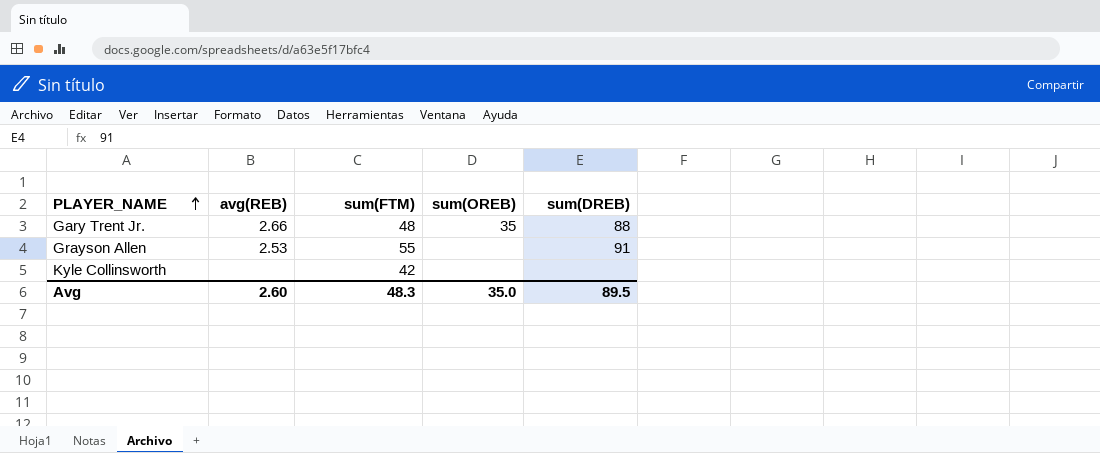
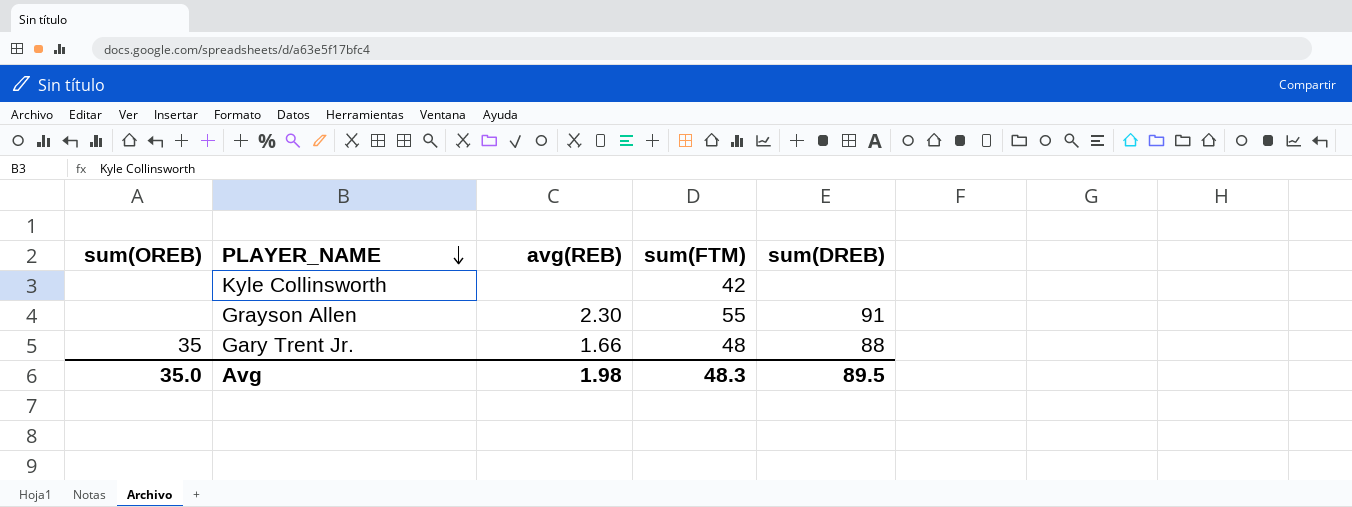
row order: PLAYER_NAME ascending -> PLAYER_NAME descending
column sum(OREB) | position: 4 -> 1
Grayson Allen | avg(REB): 2.53 -> 2.30
Gary Trent Jr. | avg(REB): 2.66 -> 1.66
Avg | avg(REB): 2.60 -> 1.98

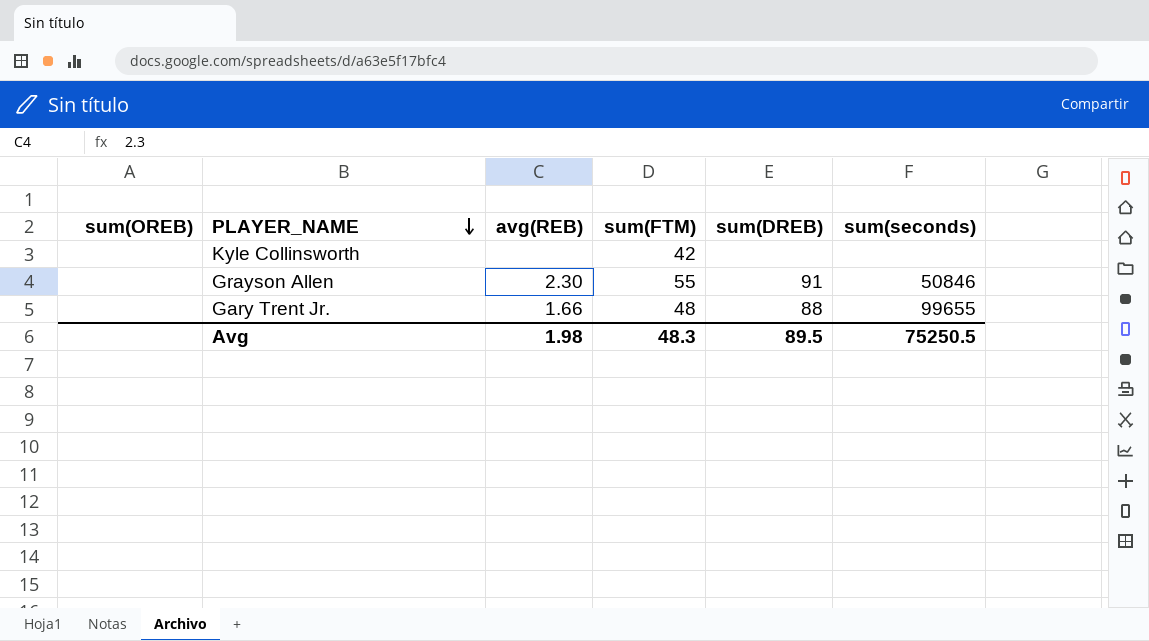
column sum(seconds) | position: none -> 6
Gary Trent Jr. | sum(OREB): 35 -> none
Avg | sum(OREB): 35.0 -> none

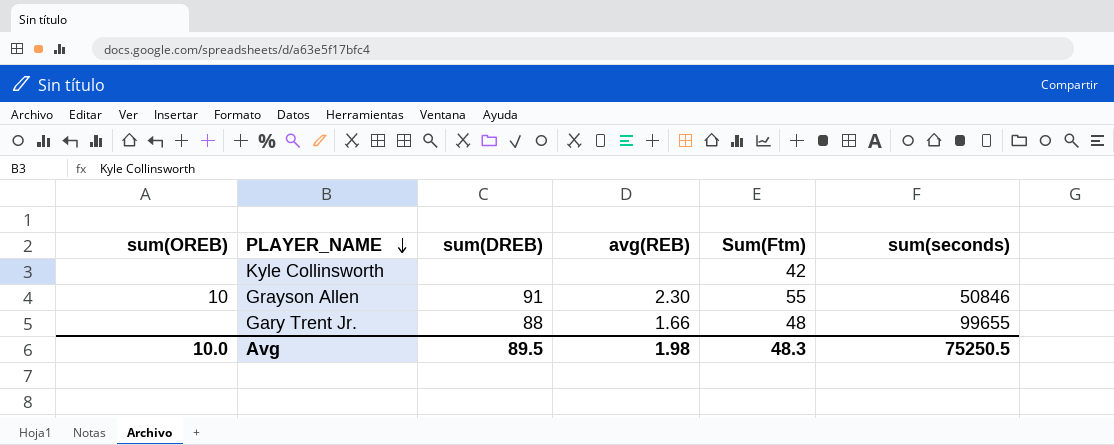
column sum(DREB) | position: 5 -> 3
column name: sum(FTM) -> Sum(Ftm)
Grayson Allen | sum(OREB): none -> 10
Avg | sum(OREB): none -> 10.0

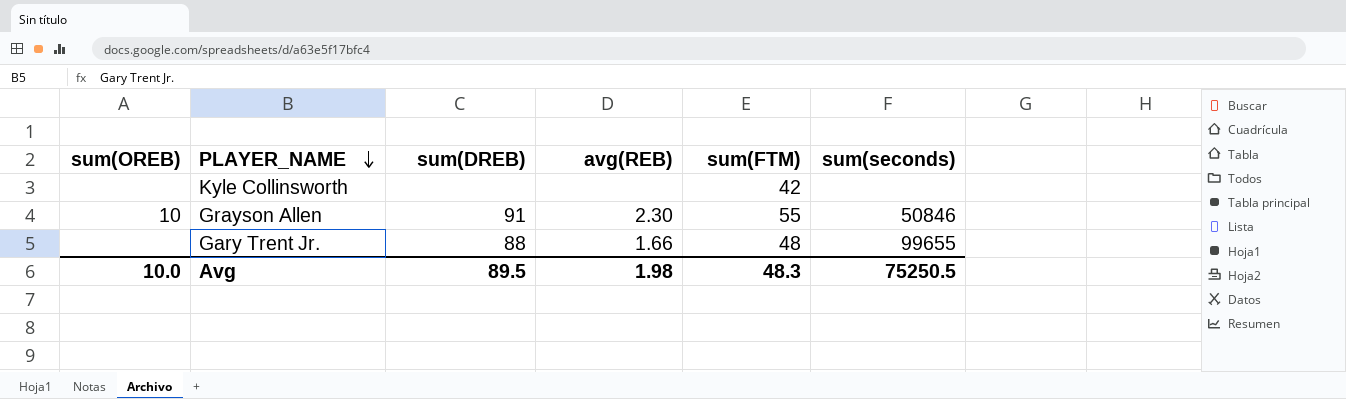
column name: Sum(Ftm) -> sum(FTM)

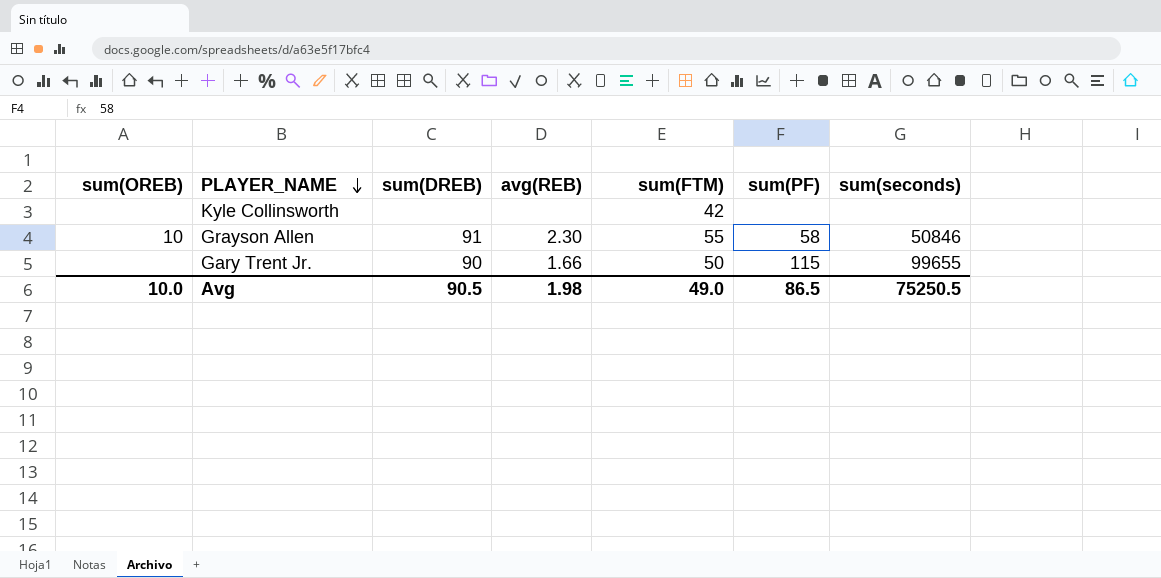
column sum(PF) | position: none -> 6
Gary Trent Jr. | sum(DREB): 88 -> 90
Gary Trent Jr. | sum(FTM): 48 -> 50
Avg | sum(DREB): 89.5 -> 90.5
Avg | sum(FTM): 48.3 -> 49.0

